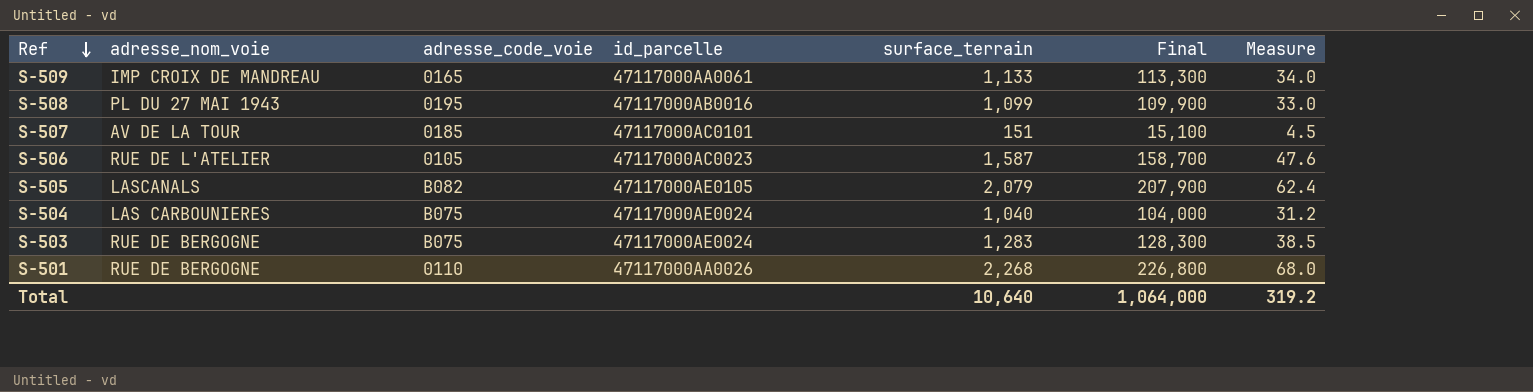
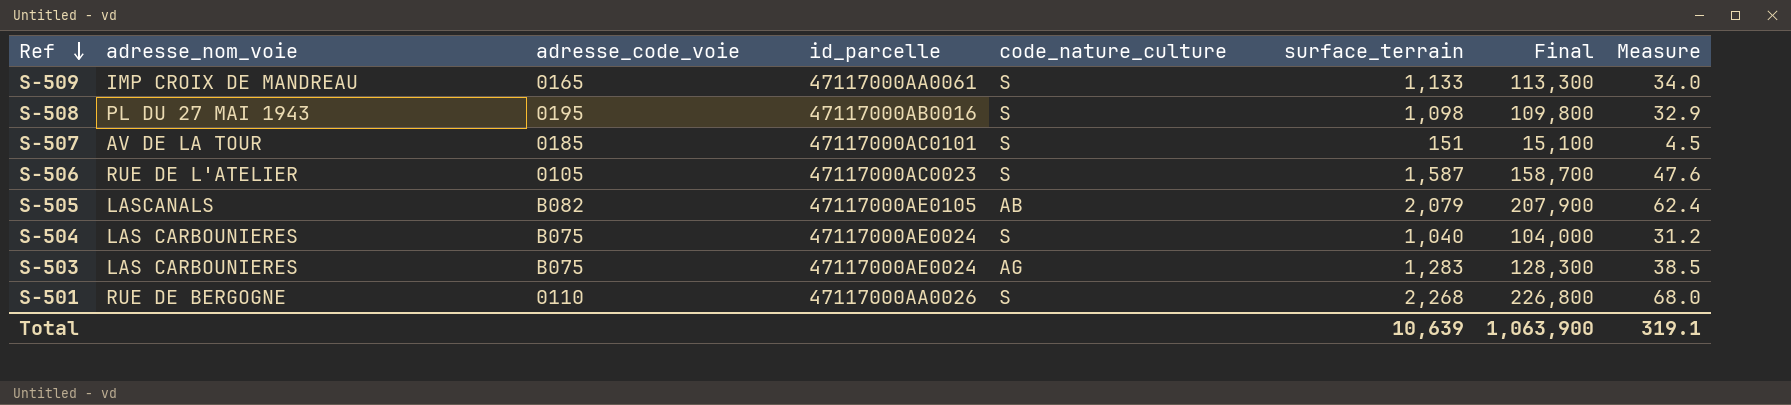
column code_nature_culture | position: none -> 5
S-508 | surface_terrain: 1,099 -> 1,098
S-508 | Final: 109,900 -> 109,800
S-508 | Measure: 33.0 -> 32.9
S-503 | adresse_nom_voie: RUE DE BERGOGNE -> LAS CARBOUNIERES
Total | surface_terrain: 10,640 -> 10,639
Total | Final: 1,064,000 -> 1,063,900
Total | Measure: 319.2 -> 319.1

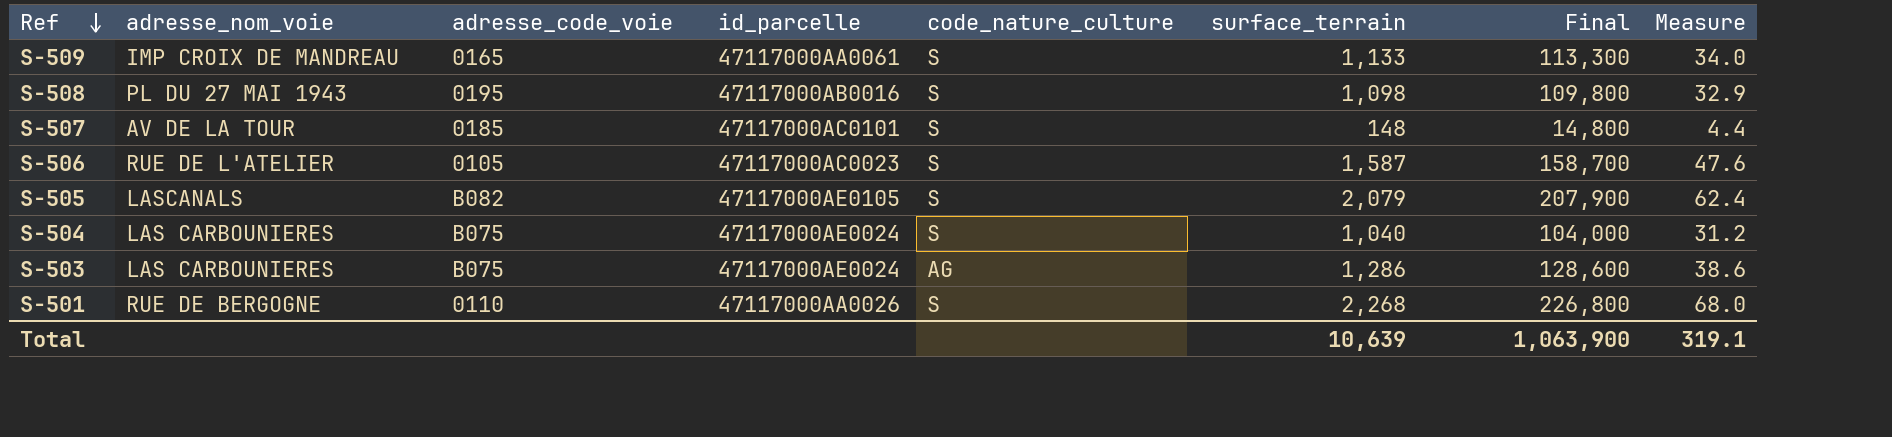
S-507 | surface_terrain: 151 -> 148
S-507 | Final: 15,100 -> 14,800
S-507 | Measure: 4.5 -> 4.4
S-505 | code_nature_culture: AB -> S
S-503 | surface_terrain: 1,283 -> 1,286
S-503 | Final: 128,300 -> 128,600
S-503 | Measure: 38.5 -> 38.6

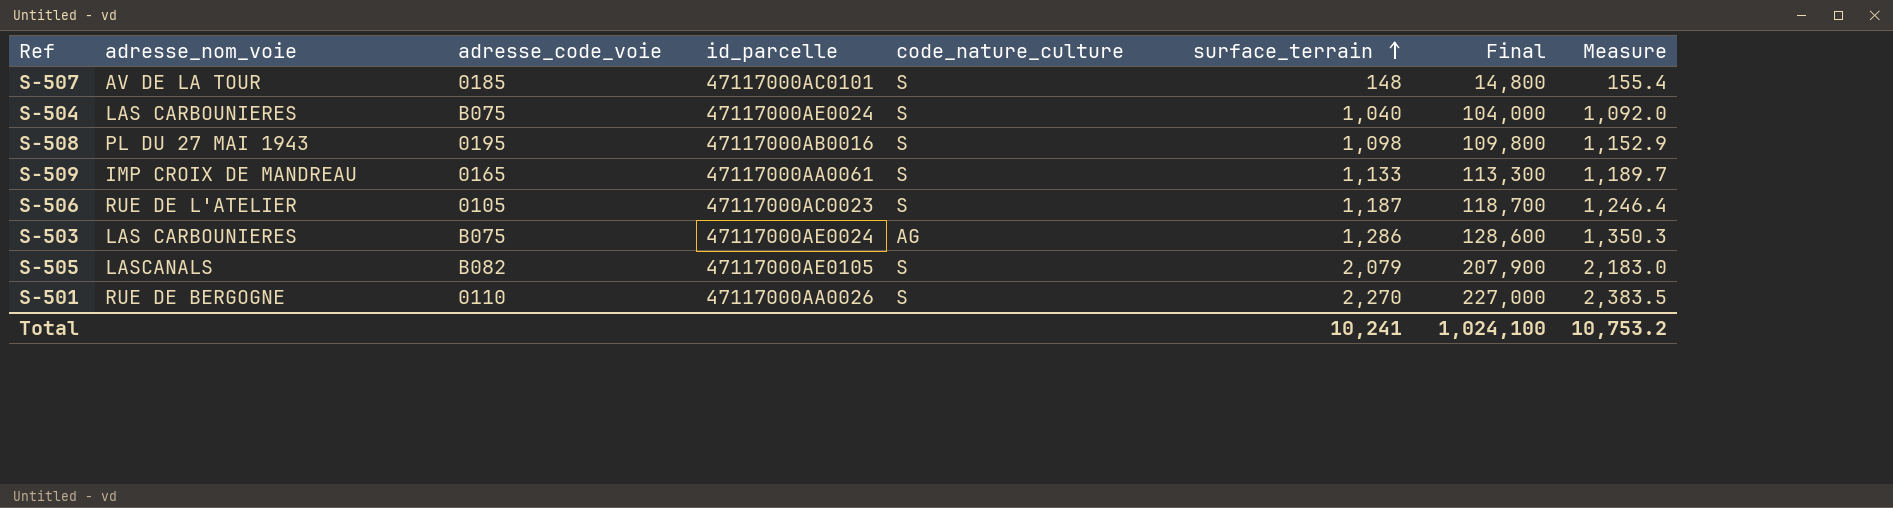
row order: Ref descending -> surface_terrain ascending
column Measure | formula: [surface_terrain] * 0.03 -> [surface_terrain] * 1.05
S-506 | surface_terrain: 1,587 -> 1,187
S-506 | Final: 158,700 -> 118,700
S-501 | surface_terrain: 2,268 -> 2,270
S-501 | Final: 226,800 -> 227,000
Total | surface_terrain: 10,639 -> 10,241
Total | Final: 1,063,900 -> 1,024,100
Total | Measure: 319.1 -> 10,753.2

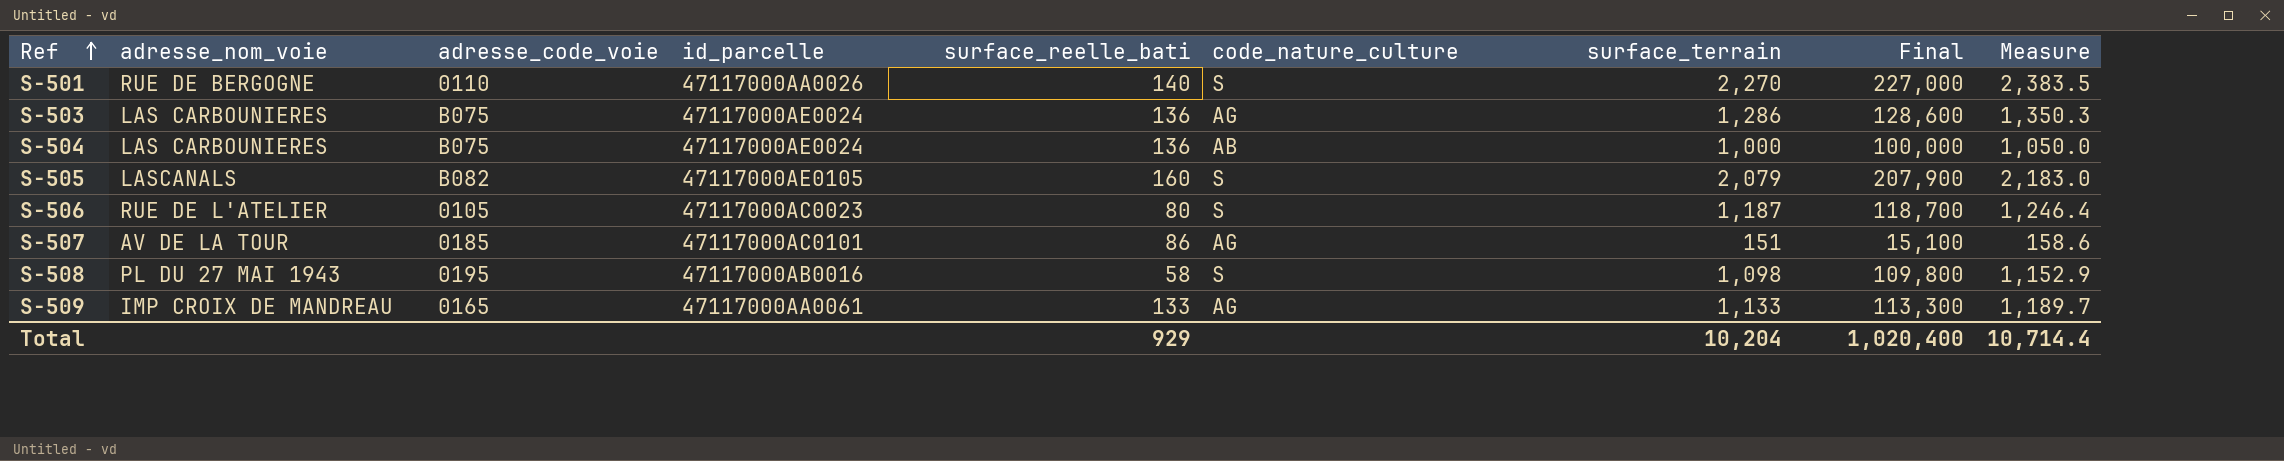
row order: surface_terrain ascending -> Ref ascending
column surface_reelle_bati | position: none -> 5
S-504 | code_nature_culture: S -> AB
S-504 | surface_terrain: 1,040 -> 1,000
S-504 | Final: 104,000 -> 100,000
S-504 | Measure: 1,092.0 -> 1,050.0
S-507 | code_nature_culture: S -> AG
S-507 | surface_terrain: 148 -> 151
S-507 | Final: 14,800 -> 15,100
S-507 | Measure: 155.4 -> 158.6
S-509 | code_nature_culture: S -> AG
Total | surface_terrain: 10,241 -> 10,204
Total | Final: 1,024,100 -> 1,020,400
Total | Measure: 10,753.2 -> 10,714.4

